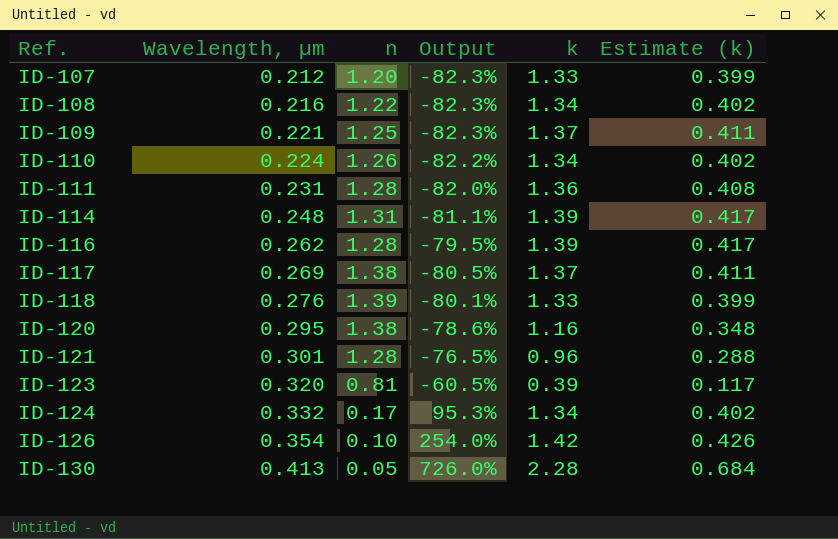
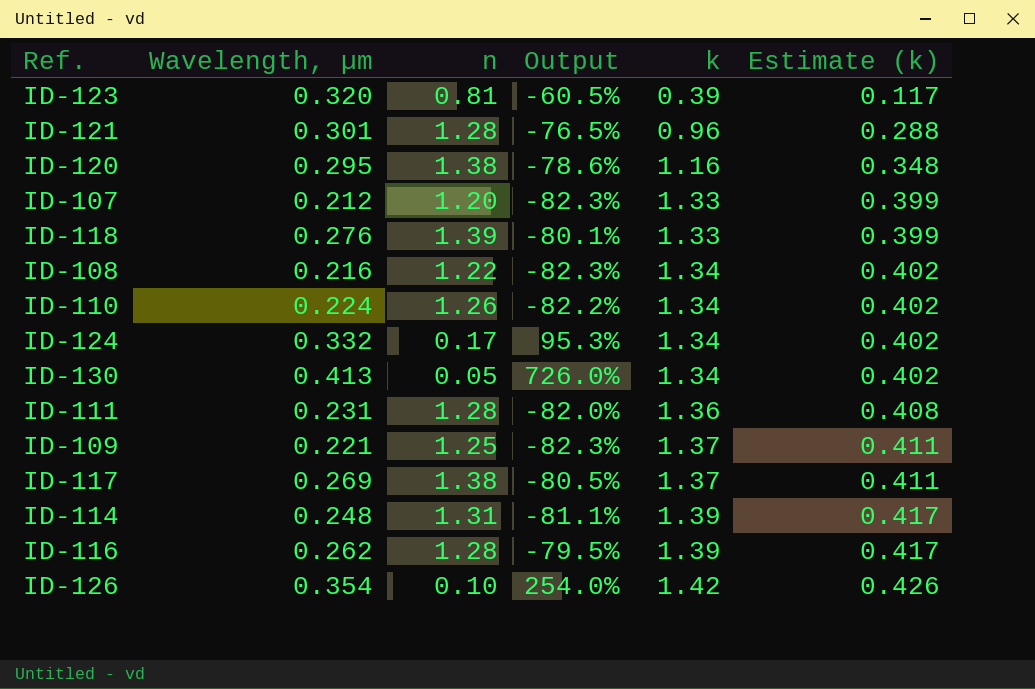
row order: Ref. ascending -> k ascending
ID-130 | k: 2.28 -> 1.34
ID-130 | Estimate (k): 0.684 -> 0.402

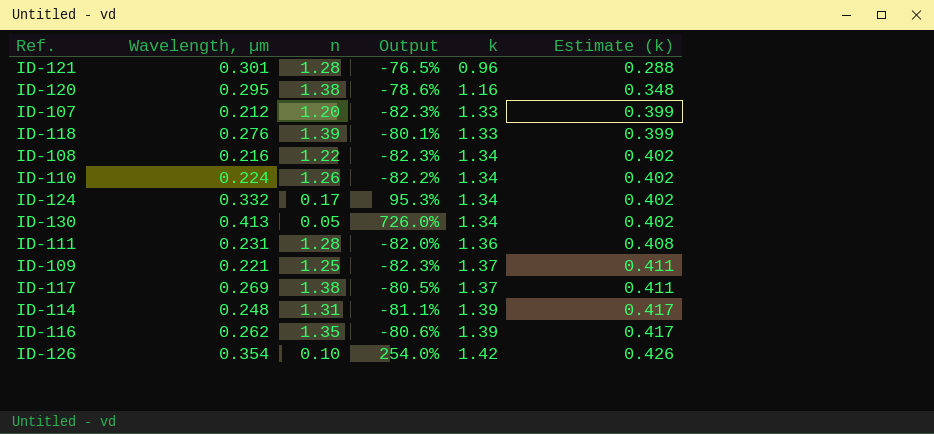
row ID-123: 0.320 | 0.81 | -60.5% | 0.39 | 0.117 -> none
ID-116 | n: 1.28 -> 1.35
ID-116 | Output: -79.5% -> -80.6%

